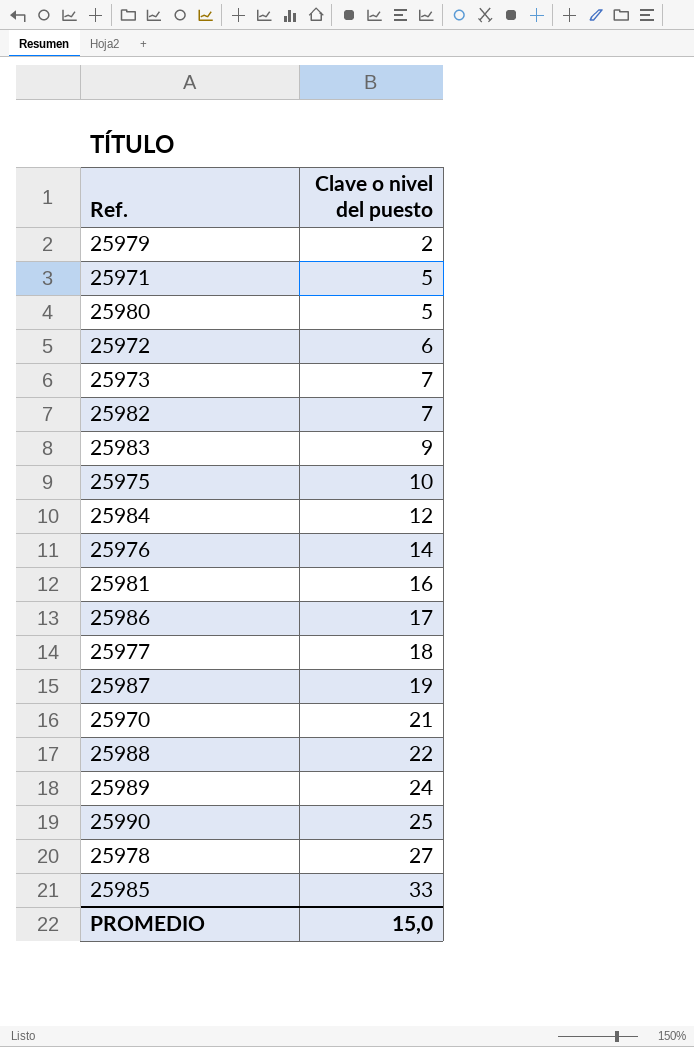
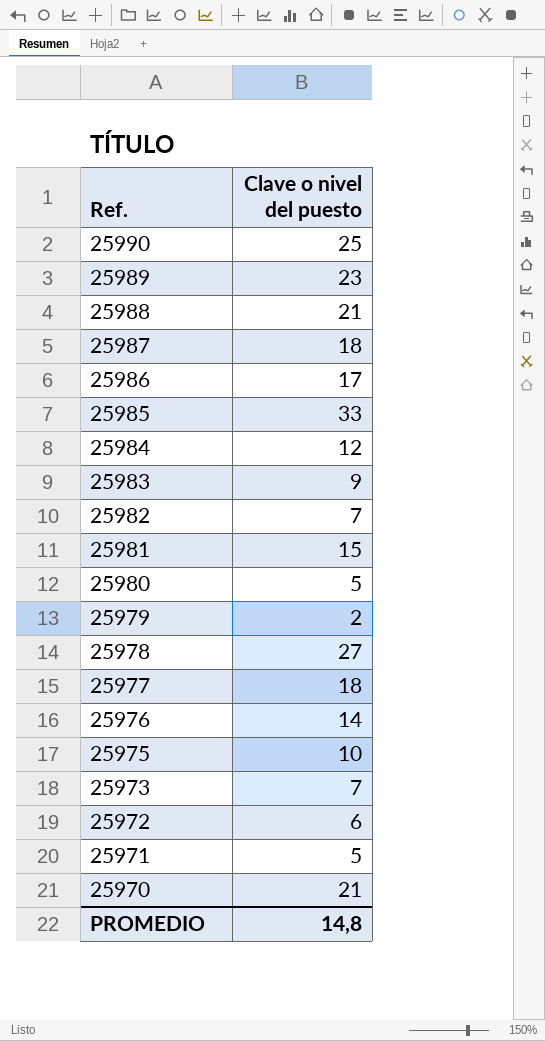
row order: Clave o nivel del puesto ascending -> Ref. descending
25989 | Clave o nivel del puesto: 24 -> 23
25988 | Clave o nivel del puesto: 22 -> 21
25987 | Clave o nivel del puesto: 19 -> 18
25981 | Clave o nivel del puesto: 16 -> 15
PROMEDIO | Clave o nivel del puesto: 15,0 -> 14,8

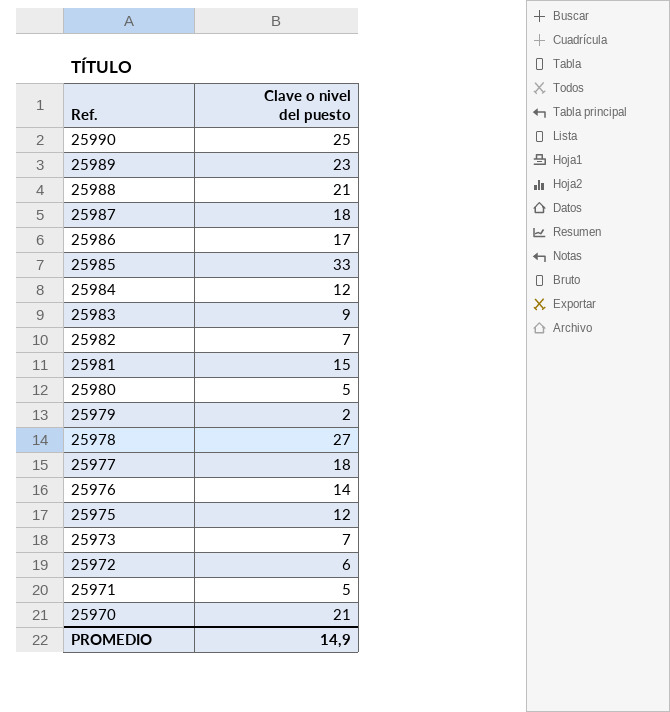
25975 | Clave o nivel del puesto: 10 -> 12
PROMEDIO | Clave o nivel del puesto: 14,8 -> 14,9

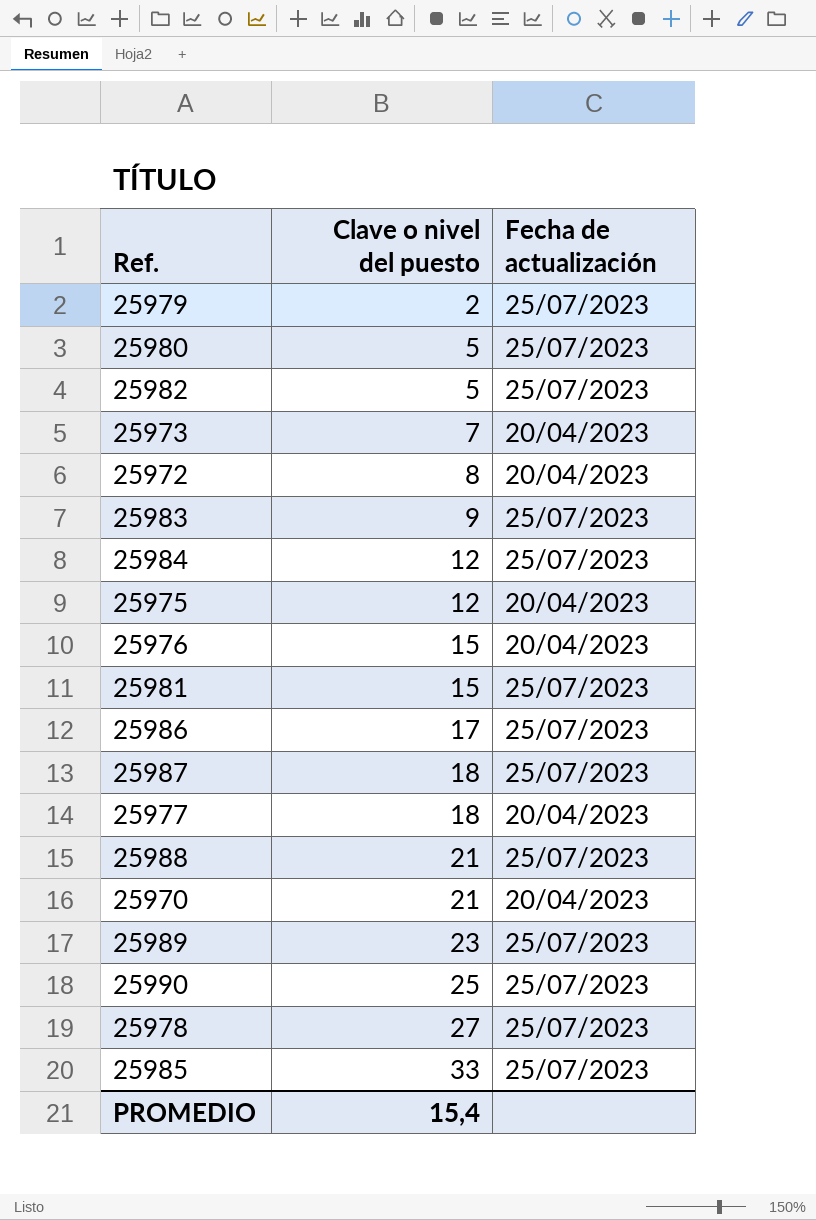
row order: Ref. descending -> Clave o nivel del puesto ascending
column Fecha de actualización | position: none -> 3
row 25971: 5 -> none
25982 | Clave o nivel del puesto: 7 -> 5
25972 | Clave o nivel del puesto: 6 -> 8
25976 | Clave o nivel del puesto: 14 -> 15
PROMEDIO | Clave o nivel del puesto: 14,9 -> 15,4

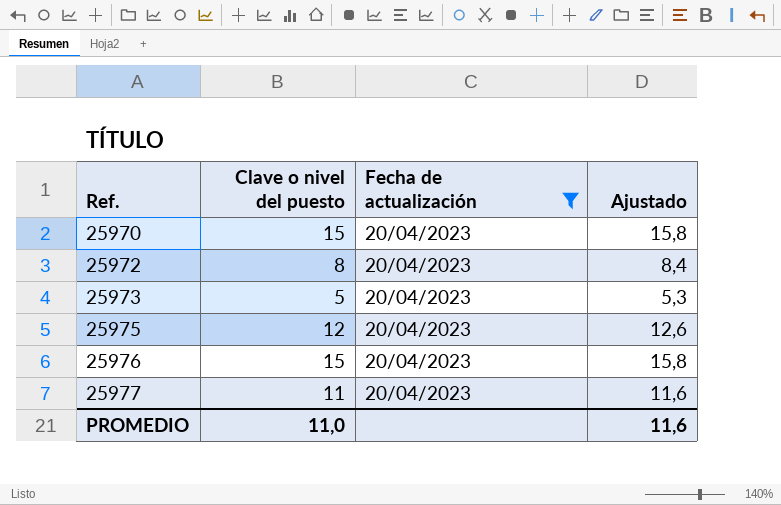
filter: none -> Fecha de actualización = 20/04/2023
row order: Clave o nivel del puesto ascending -> Ref. ascending
column Ajustado | formula: none -> [Clave o nivel del puesto] * 1,05
25970 | Clave o nivel del puesto: 21 -> 15
25973 | Clave o nivel del puesto: 7 -> 5
25977 | Clave o nivel del puesto: 18 -> 11
PROMEDIO | Clave o nivel del puesto: 15,4 -> 11,0

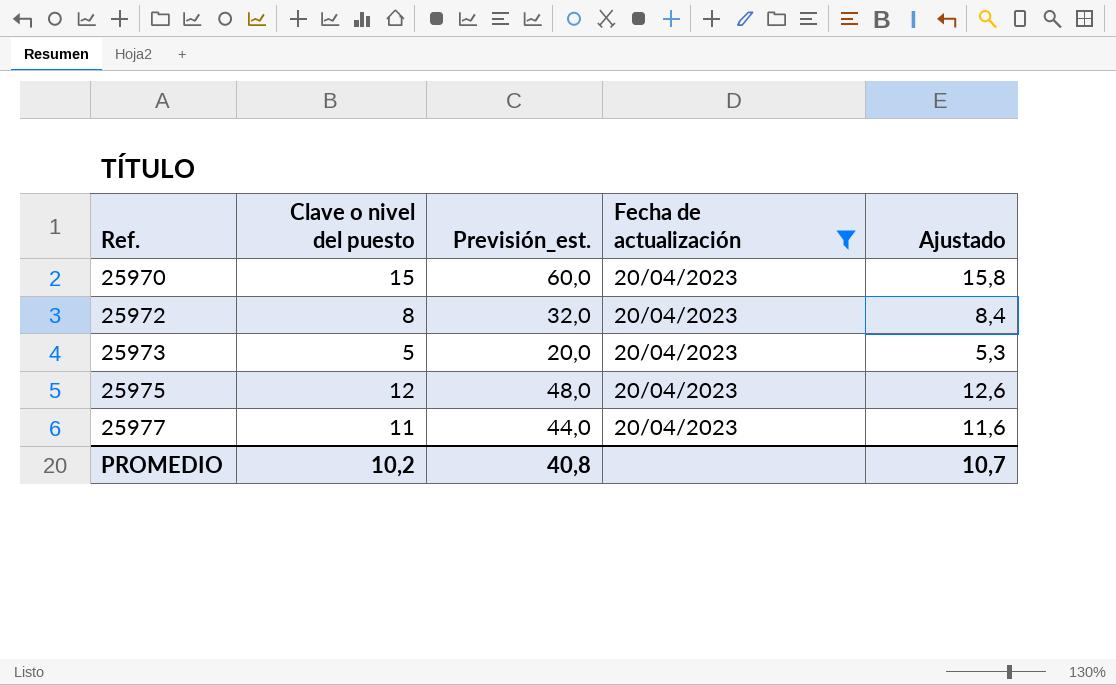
column Previsión_est. | formula: none -> [Clave o nivel del puesto] * 4
row 25976: 15 | 20/04/2023 | 15,8 -> none
PROMEDIO | Clave o nivel del puesto: 11,0 -> 10,2
PROMEDIO | Ajustado: 11,6 -> 10,7

